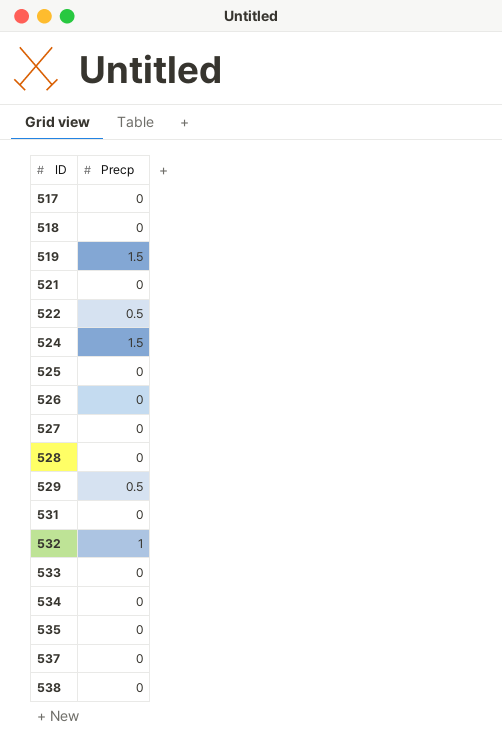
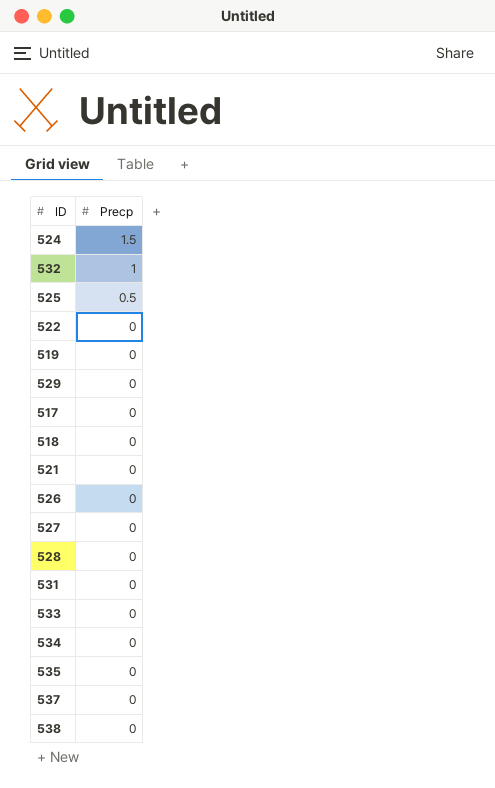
row order: ID ascending -> Precp descending
525 | Precp: 0 -> 0.5
522 | Precp: 0.5 -> 0
519 | Precp: 1.5 -> 0
529 | Precp: 0.5 -> 0

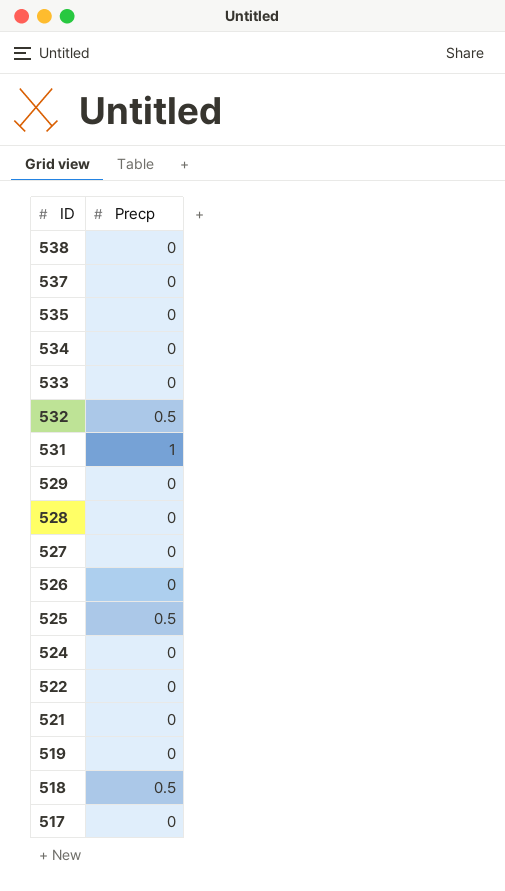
row order: Precp descending -> ID descending
532 | Precp: 1 -> 0.5
531 | Precp: 0 -> 1
524 | Precp: 1.5 -> 0
518 | Precp: 0 -> 0.5

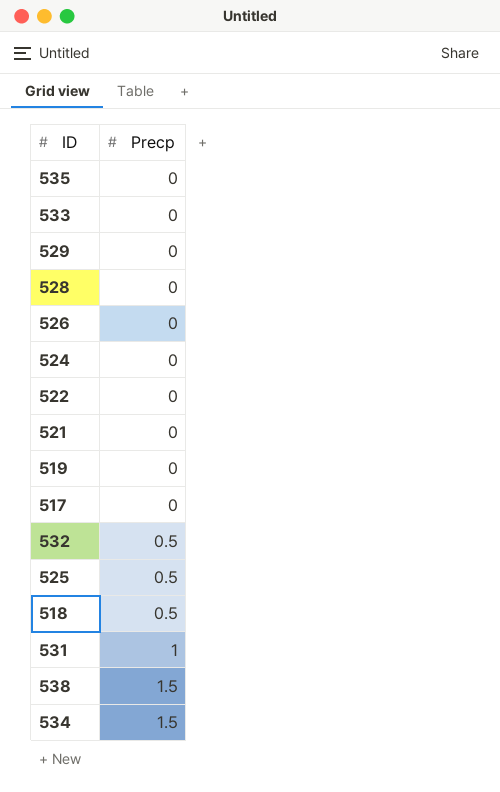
row order: ID descending -> Precp ascending
row 537: 0 -> none
row 527: 0 -> none
538 | Precp: 0 -> 1.5
534 | Precp: 0 -> 1.5

